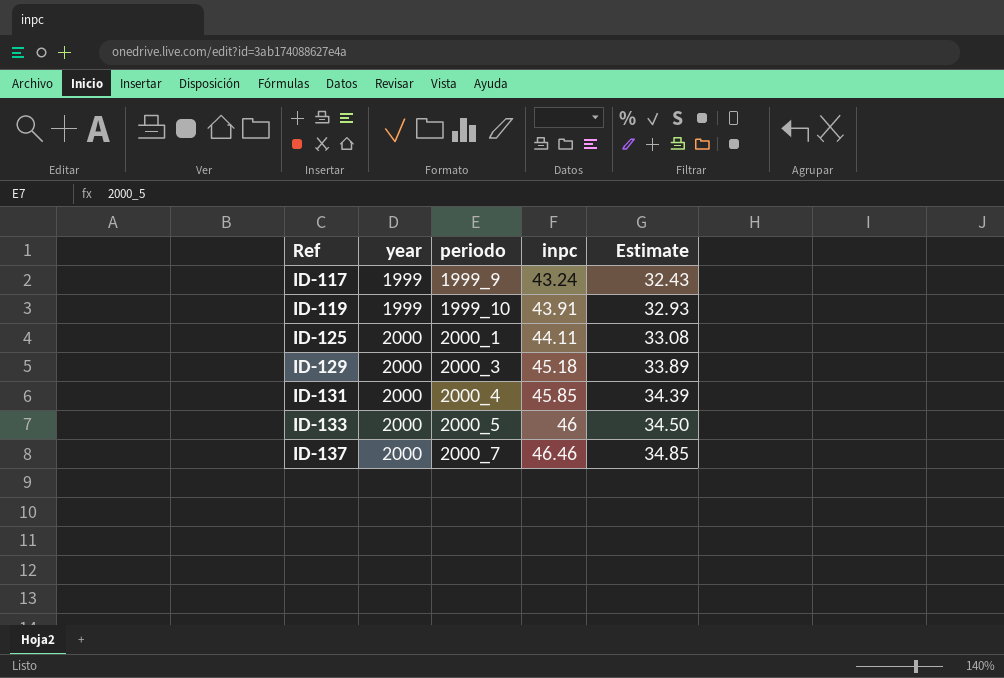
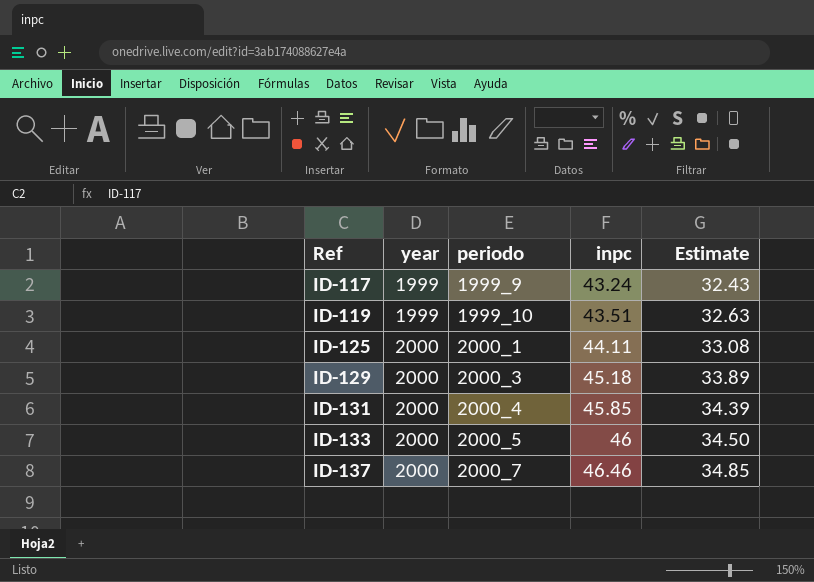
ID-119 | inpc: 43.91 -> 43.51
ID-119 | Estimate: 32.93 -> 32.63

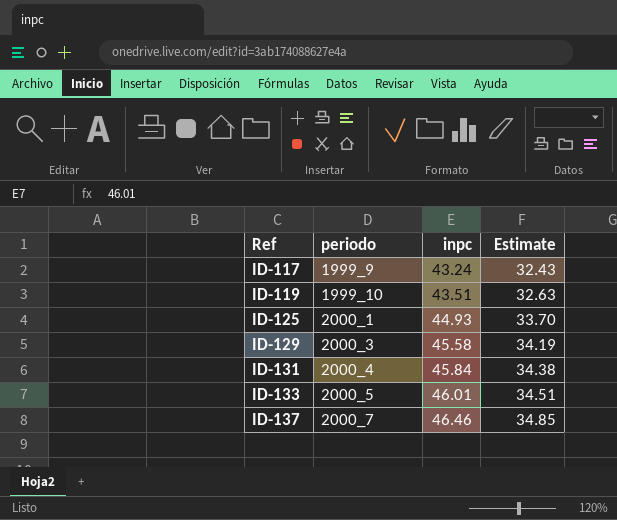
column year | position: 2 -> none
ID-125 | inpc: 44.11 -> 44.93
ID-125 | Estimate: 33.08 -> 33.70
ID-129 | inpc: 45.18 -> 45.58
ID-129 | Estimate: 33.89 -> 34.19
ID-131 | inpc: 45.85 -> 45.84
ID-131 | Estimate: 34.39 -> 34.38
ID-133 | inpc: 46 -> 46.01
ID-133 | Estimate: 34.50 -> 34.51

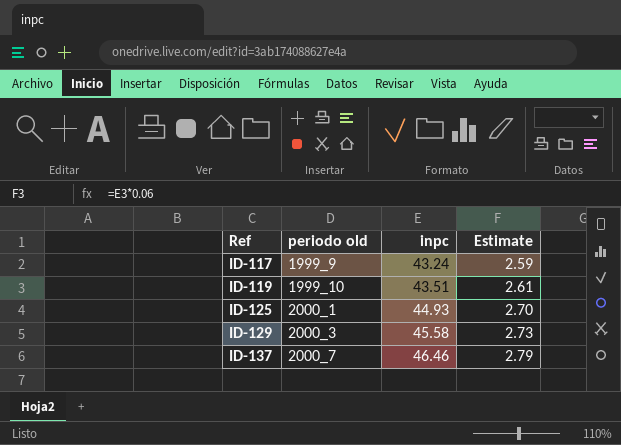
column name: periodo -> periodo old
column Estimate | formula: [inpc] * 0.75 -> [inpc] * 0.06
row ID-131: 2000_4 | 45.84 | 34.38 -> none
row ID-133: 2000_5 | 46.01 | 34.51 -> none

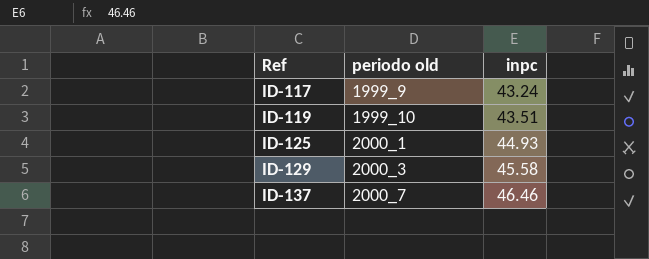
column Estimate | formula: [inpc] * 0.06 -> none

